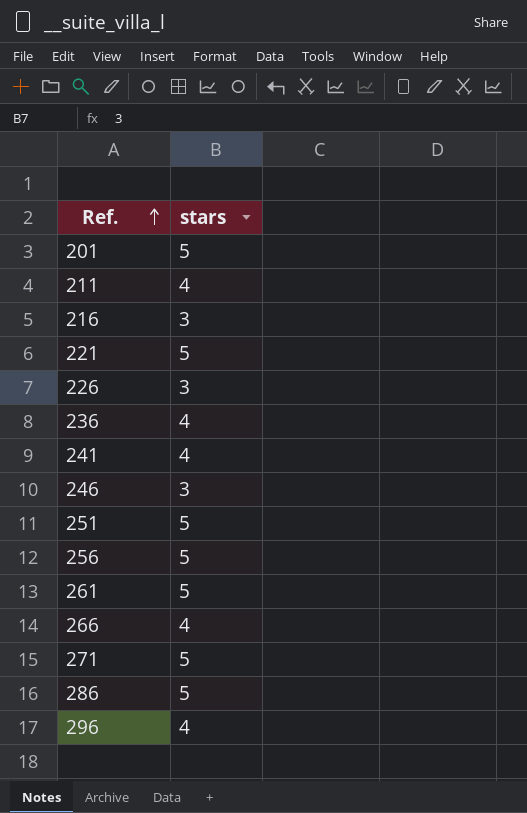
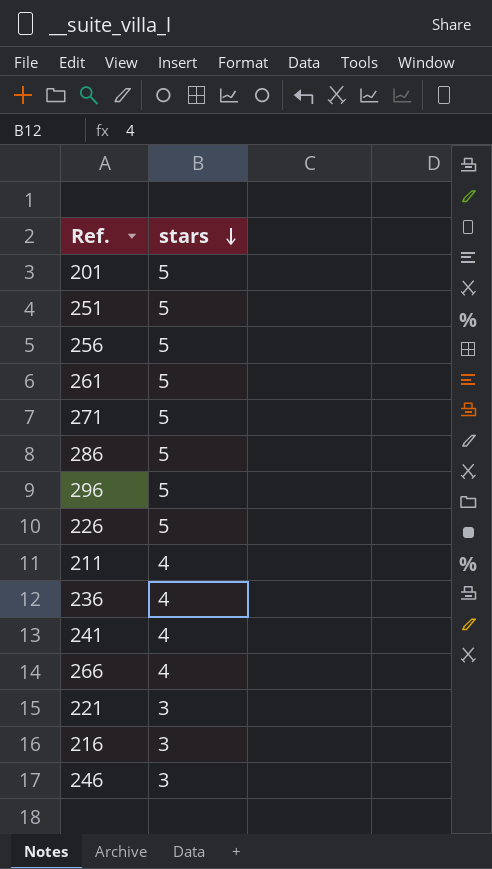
row order: Ref. ascending -> stars descending
296 | stars: 4 -> 5
226 | stars: 3 -> 5
221 | stars: 5 -> 3

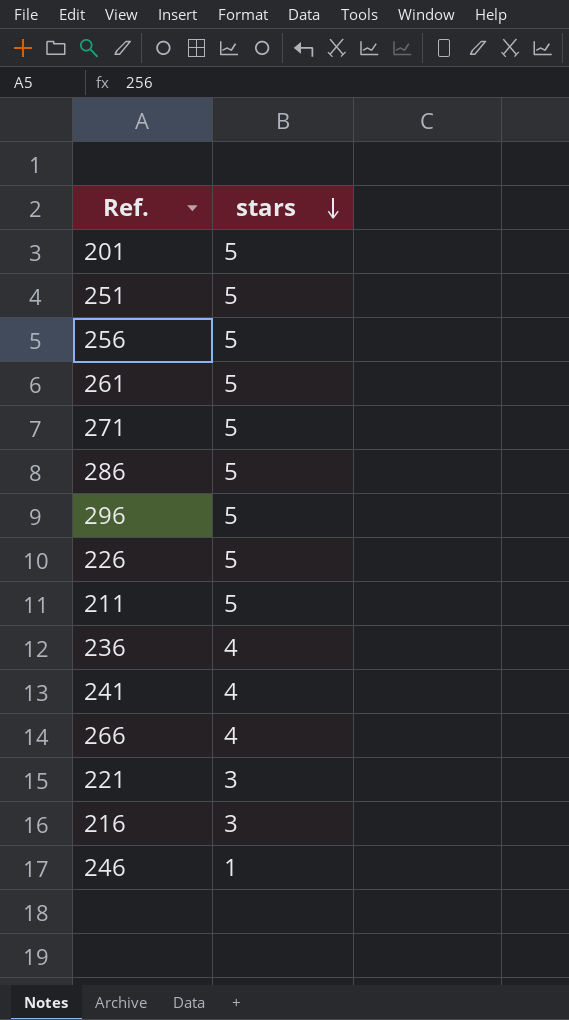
211 | stars: 4 -> 5
246 | stars: 3 -> 1

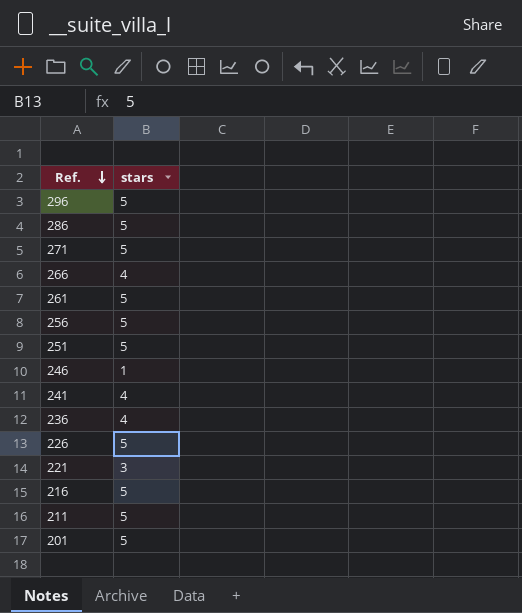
row order: stars descending -> Ref. descending
216 | stars: 3 -> 5

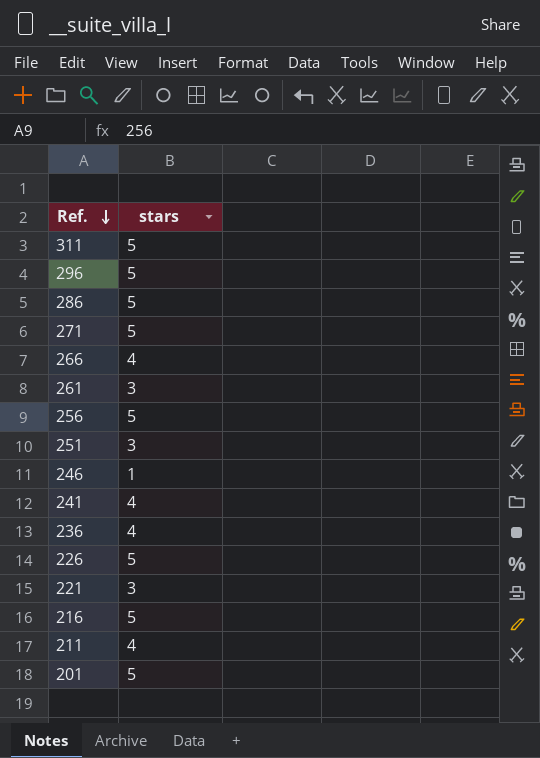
row 311: none -> 5
261 | stars: 5 -> 3
251 | stars: 5 -> 3
211 | stars: 5 -> 4

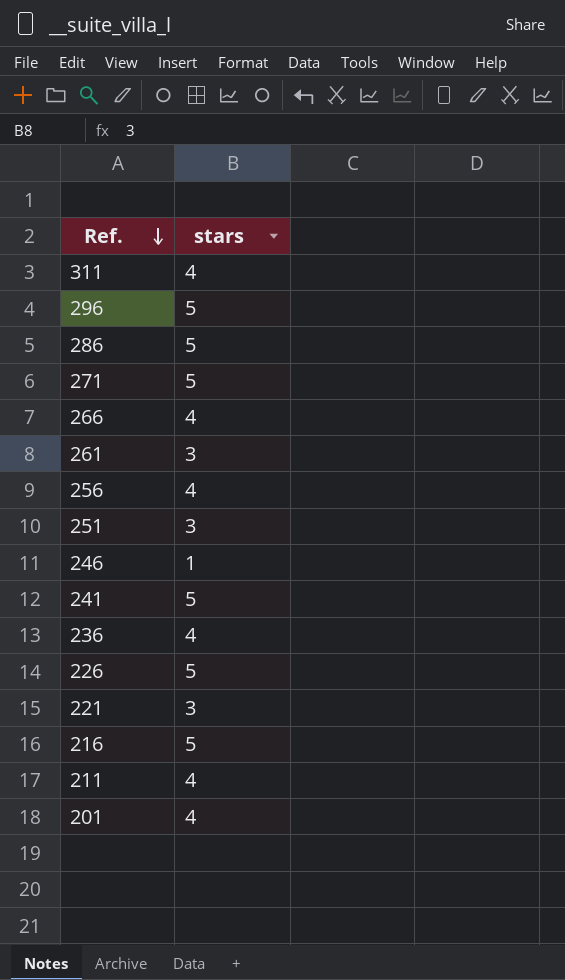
311 | stars: 5 -> 4
256 | stars: 5 -> 4
241 | stars: 4 -> 5
201 | stars: 5 -> 4

